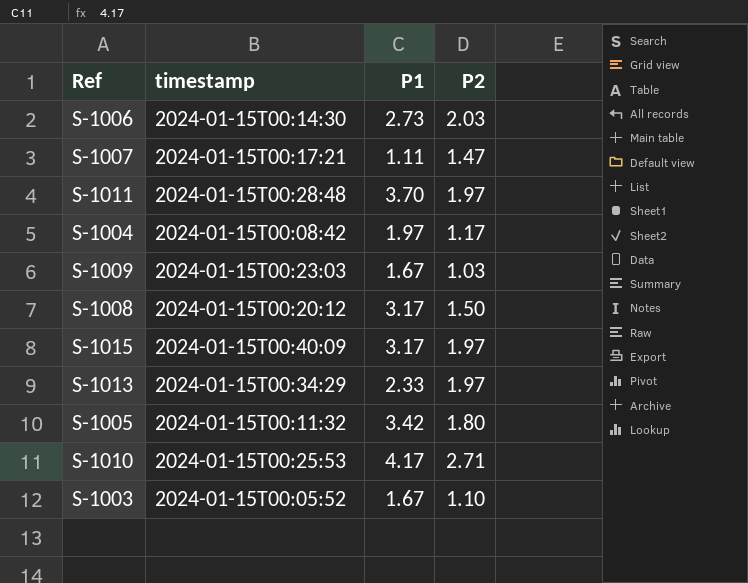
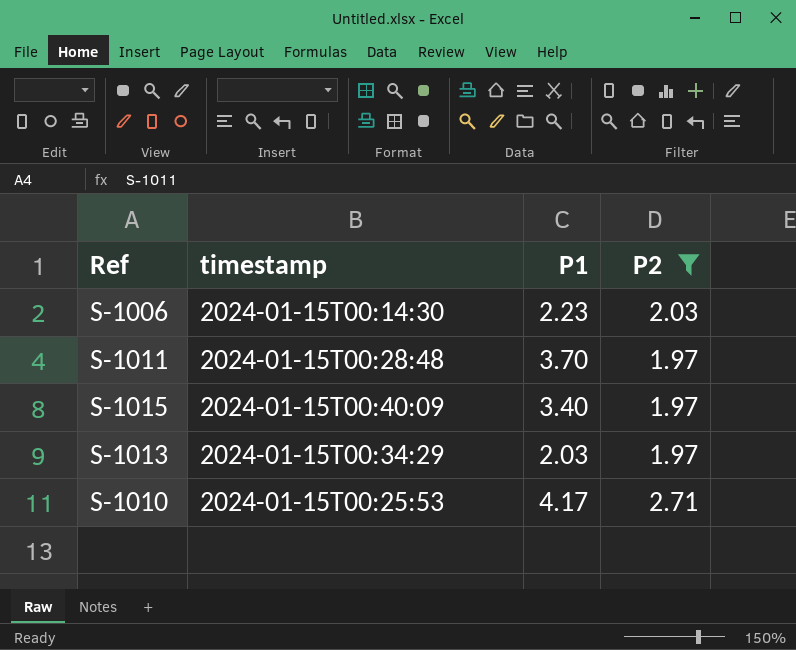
filter: none -> P2 >= 1.97
S-1006 | P1: 2.73 -> 2.23
S-1015 | P1: 3.17 -> 3.40
S-1013 | P1: 2.33 -> 2.03

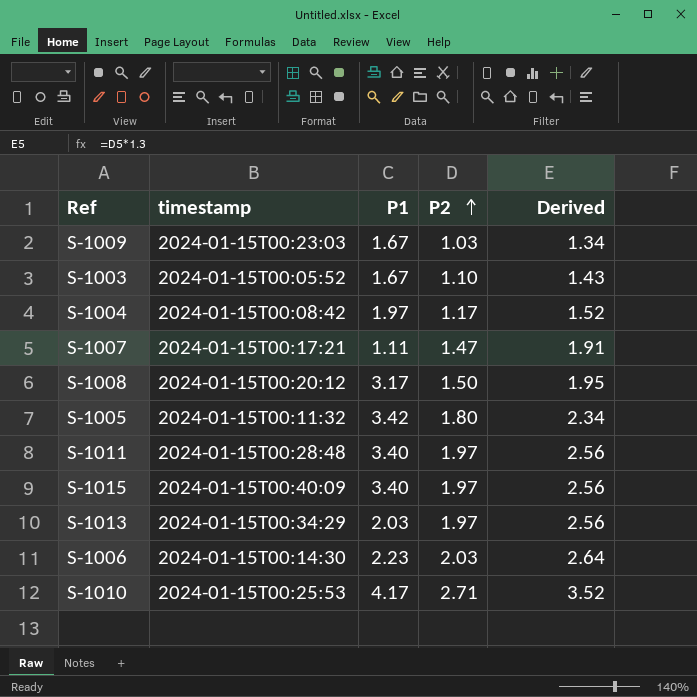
filter: P2 >= 1.97 -> none
row order: none -> P2 ascending
column Derived | formula: none -> [P2] * 1.3
S-1011 | P1: 3.70 -> 3.40

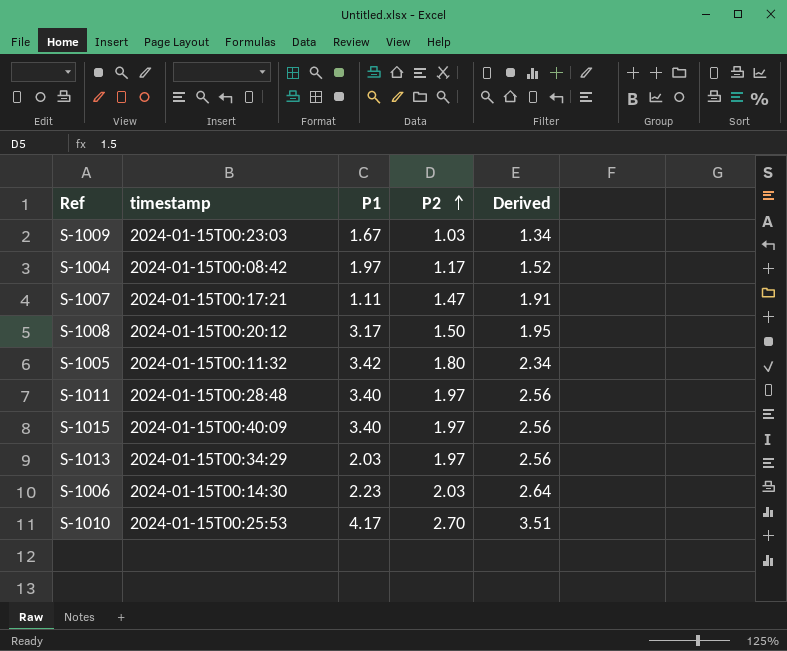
row S-1003: 2024-01-15T00:05:52 | 1.67 | 1.10 | 1.43 -> none
S-1010 | P2: 2.71 -> 2.70
S-1010 | Derived: 3.52 -> 3.51

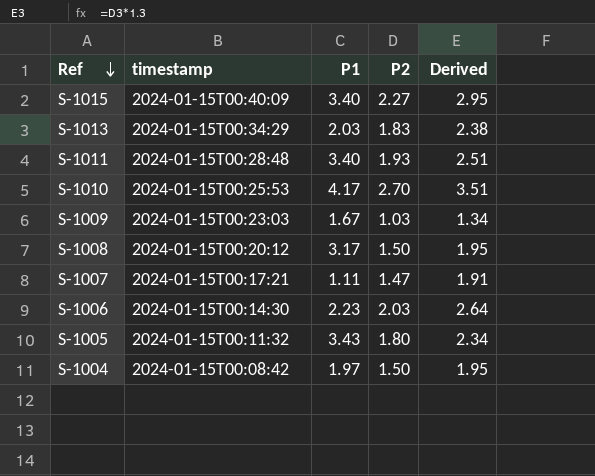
row order: P2 ascending -> Ref descending
S-1015 | P2: 1.97 -> 2.27
S-1015 | Derived: 2.56 -> 2.95
S-1013 | P2: 1.97 -> 1.83
S-1013 | Derived: 2.56 -> 2.38
S-1011 | P2: 1.97 -> 1.93
S-1011 | Derived: 2.56 -> 2.51
S-1005 | P1: 3.42 -> 3.43
S-1004 | P2: 1.17 -> 1.50
S-1004 | Derived: 1.52 -> 1.95

